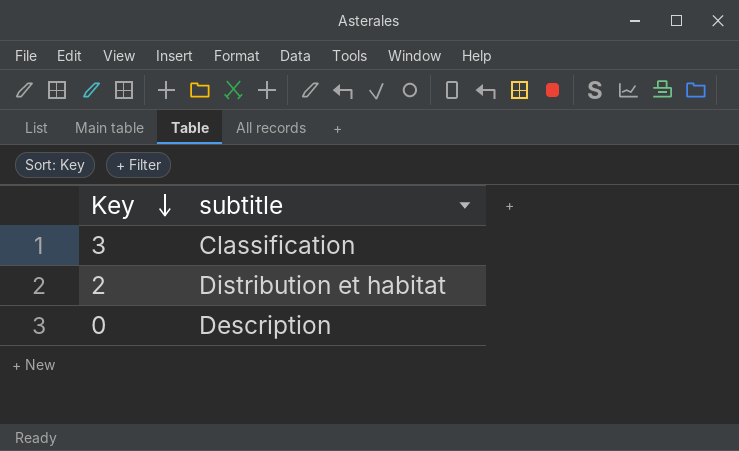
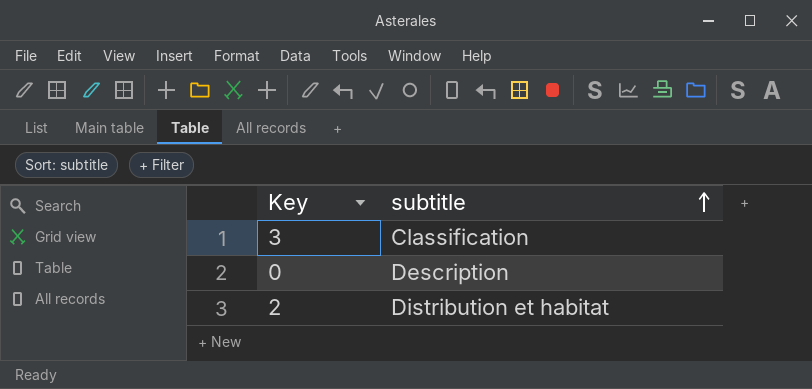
row order: Key descending -> subtitle ascending

